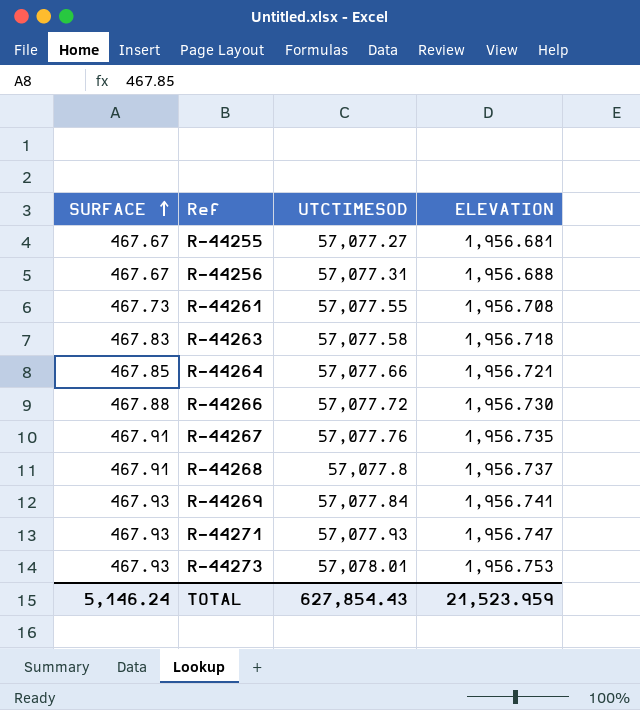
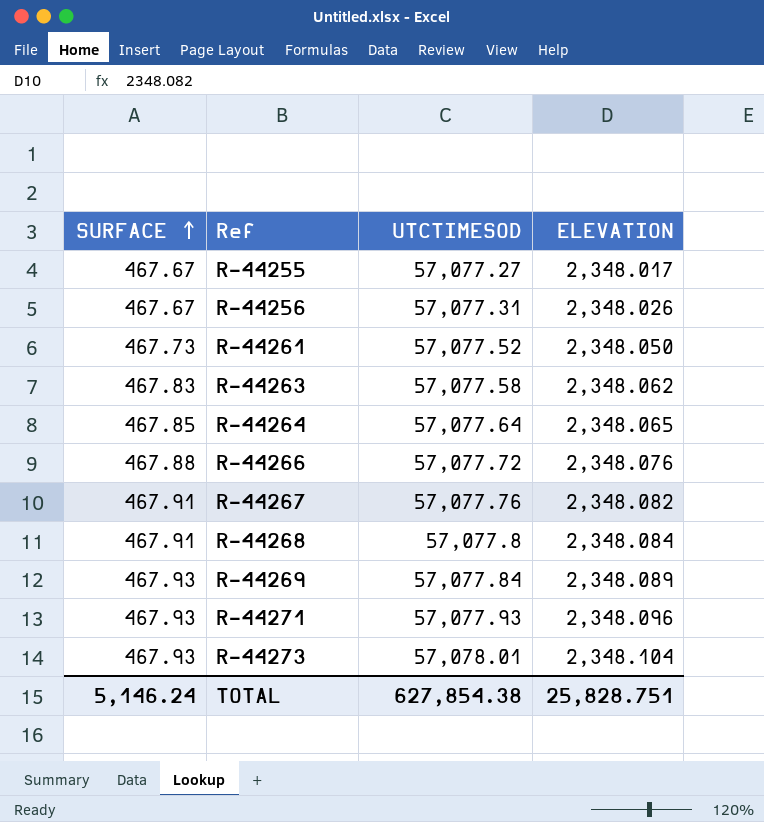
R-44255 | ELEVATION: 1,956.681 -> 2,348.017
R-44256 | ELEVATION: 1,956.688 -> 2,348.026
R-44261 | UTCTIMESOD: 57,077.55 -> 57,077.52
R-44261 | ELEVATION: 1,956.708 -> 2,348.050
R-44263 | ELEVATION: 1,956.718 -> 2,348.062
R-44264 | UTCTIMESOD: 57,077.66 -> 57,077.64
R-44264 | ELEVATION: 1,956.721 -> 2,348.065
R-44266 | ELEVATION: 1,956.730 -> 2,348.076
R-44267 | ELEVATION: 1,956.735 -> 2,348.082
R-44268 | ELEVATION: 1,956.737 -> 2,348.084
R-44269 | ELEVATION: 1,956.741 -> 2,348.089
R-44271 | ELEVATION: 1,956.747 -> 2,348.096
R-44273 | ELEVATION: 1,956.753 -> 2,348.104
TOTAL | UTCTIMESOD: 627,854.43 -> 627,854.38
TOTAL | ELEVATION: 21,523.959 -> 25,828.751

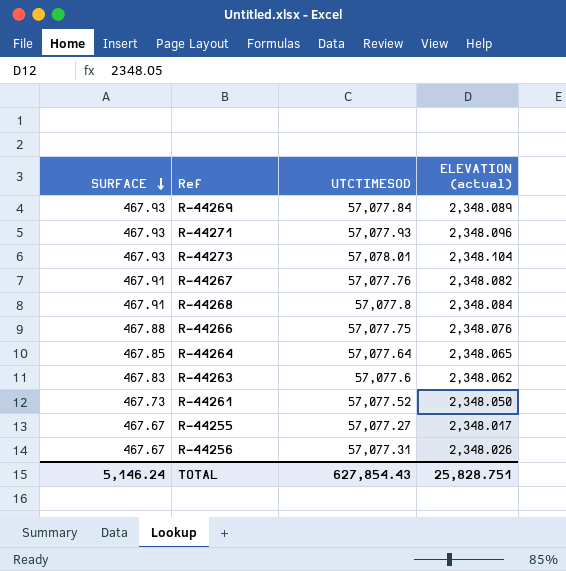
row order: SURFACE ascending -> SURFACE descending
column name: ELEVATION -> ELEVATION (actual)
R-44266 | UTCTIMESOD: 57,077.72 -> 57,077.75
R-44263 | UTCTIMESOD: 57,077.58 -> 57,077.6
TOTAL | UTCTIMESOD: 627,854.38 -> 627,854.43

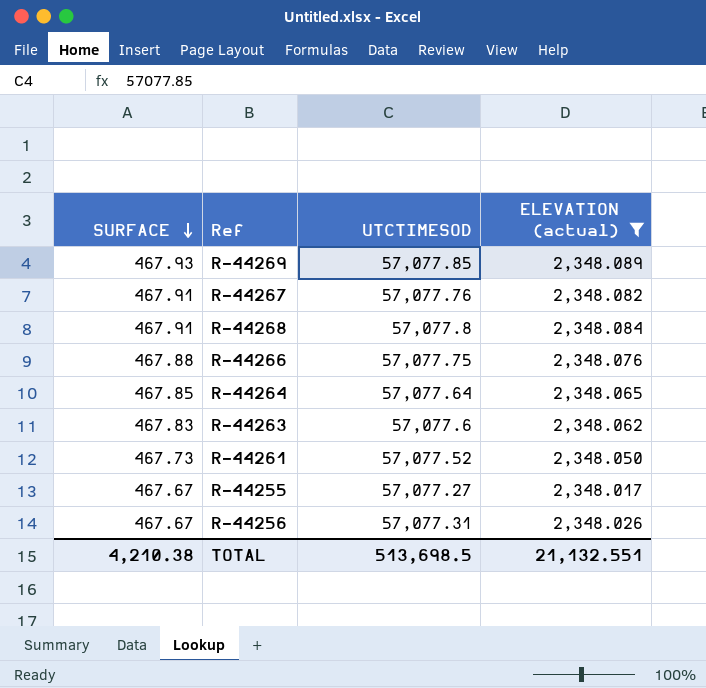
filter: none -> ELEVATION (actual) <= 2,348.089
R-44269 | UTCTIMESOD: 57,077.84 -> 57,077.85
TOTAL | SURFACE: 5,146.24 -> 4,210.38
TOTAL | UTCTIMESOD: 627,854.43 -> 513,698.5
TOTAL | ELEVATION (actual): 25,828.751 -> 21,132.551

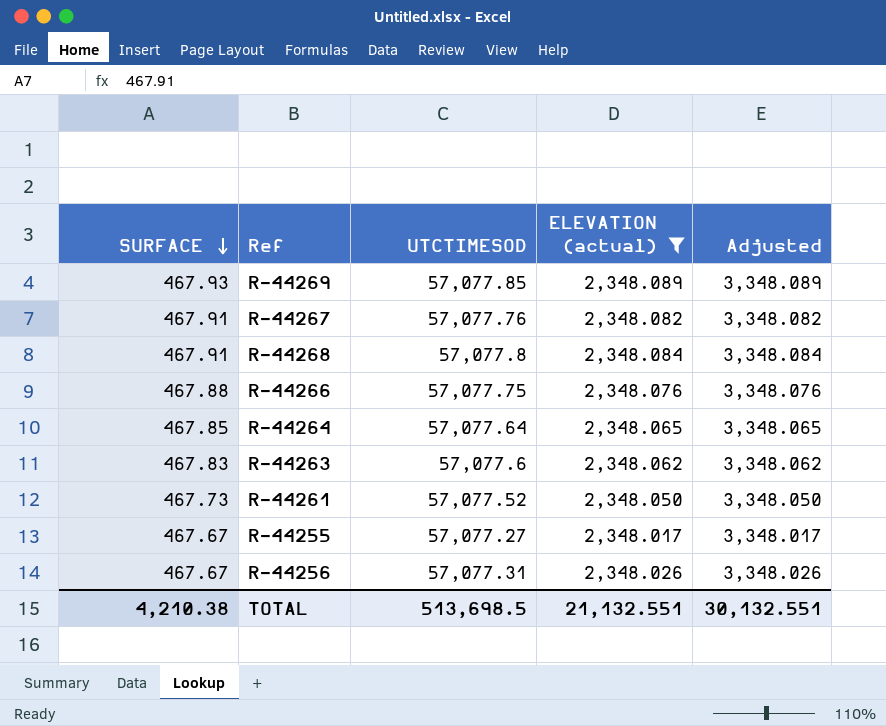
column Adjusted | formula: none -> [ELEVATION (actual)] + 1000

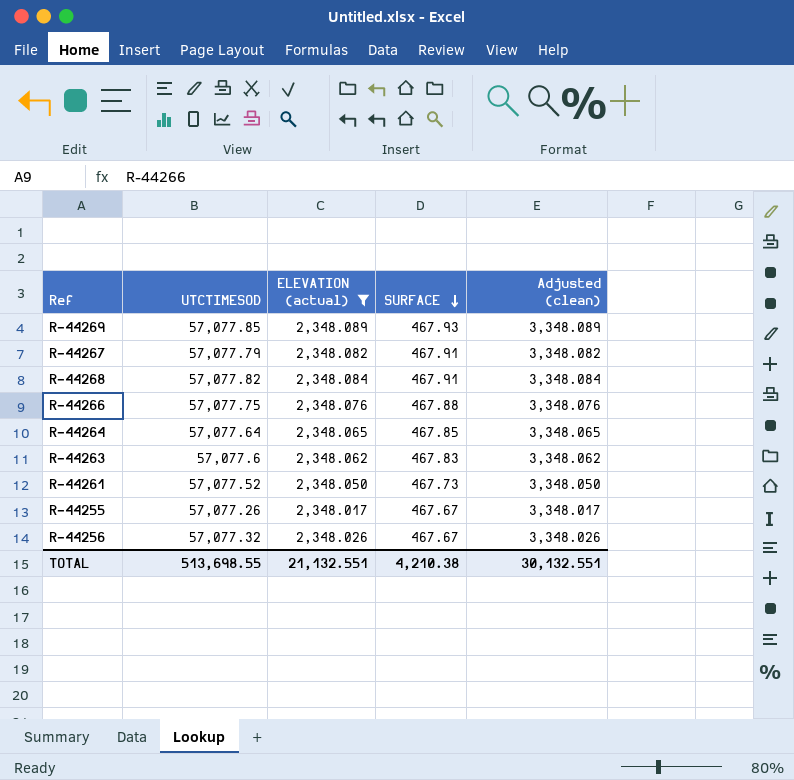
column SURFACE | position: 1 -> 4
column name: Adjusted -> Adjusted (clean)
R-44267 | UTCTIMESOD: 57,077.76 -> 57,077.79
R-44268 | UTCTIMESOD: 57,077.8 -> 57,077.82
R-44255 | UTCTIMESOD: 57,077.27 -> 57,077.26
R-44256 | UTCTIMESOD: 57,077.31 -> 57,077.32
TOTAL | UTCTIMESOD: 513,698.5 -> 513,698.55

